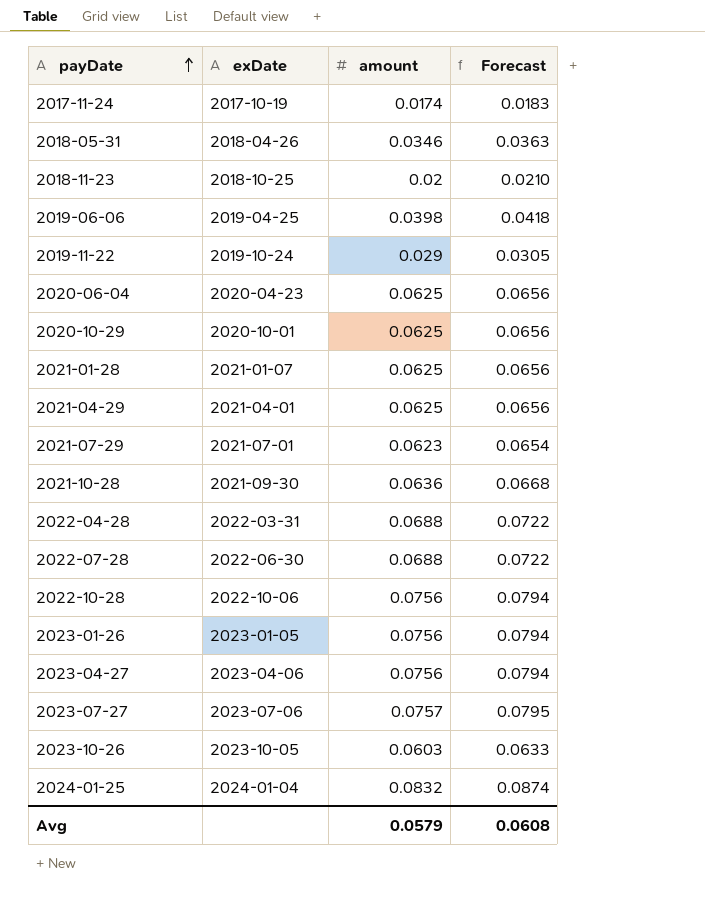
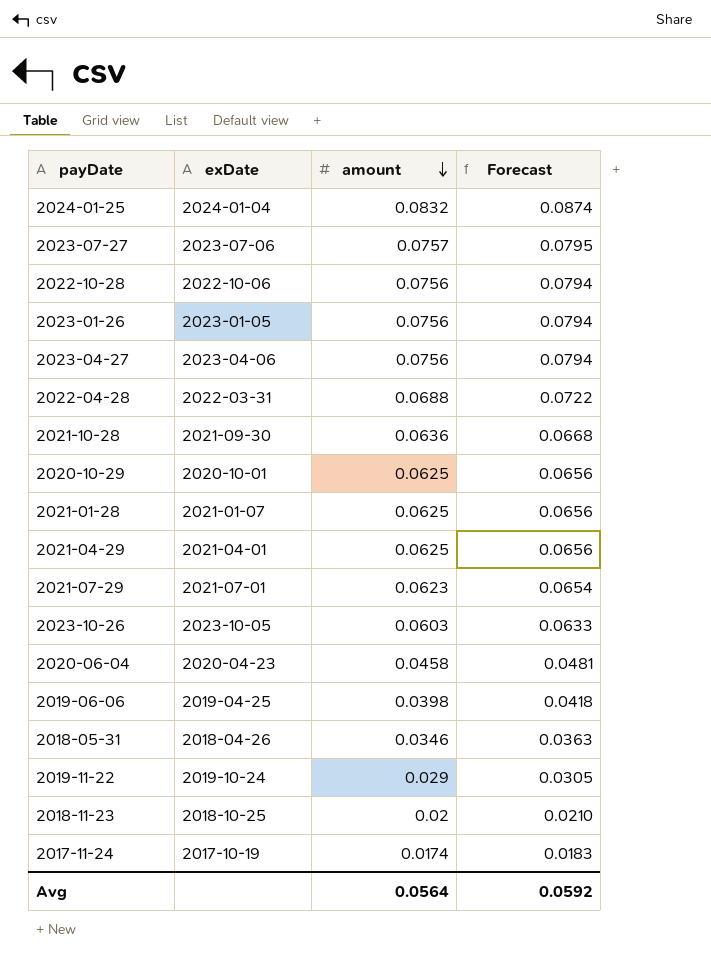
row order: payDate ascending -> amount descending
row 2022-07-28: 2022-06-30 | 0.0688 | 0.0722 -> none
2020-06-04 | amount: 0.0625 -> 0.0458
2020-06-04 | Forecast: 0.0656 -> 0.0481
Avg | amount: 0.0579 -> 0.0564
Avg | Forecast: 0.0608 -> 0.0592

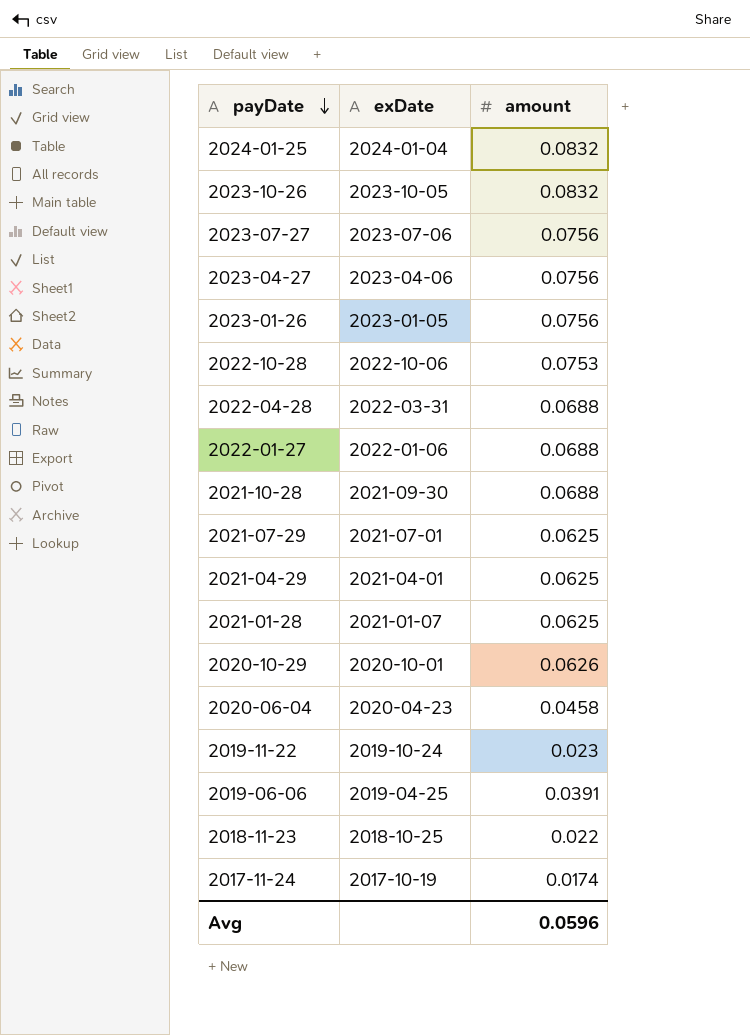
row order: amount descending -> payDate descending
column Forecast | formula: [amount] * 1.05 -> none
row 2018-05-31: 2018-04-26 | 0.0346 | 0.0363 -> none
2023-10-26 | amount: 0.0603 -> 0.0832
2023-07-27 | amount: 0.0757 -> 0.0756
2022-10-28 | amount: 0.0756 -> 0.0753
row 2022-01-27: none -> 2022-01-06 | 0.0688
2021-10-28 | amount: 0.0636 -> 0.0688
2021-07-29 | amount: 0.0623 -> 0.0625
2020-10-29 | amount: 0.0625 -> 0.0626
2019-11-22 | amount: 0.029 -> 0.023
2019-06-06 | amount: 0.0398 -> 0.0391
2018-11-23 | amount: 0.02 -> 0.022
Avg | amount: 0.0564 -> 0.0596

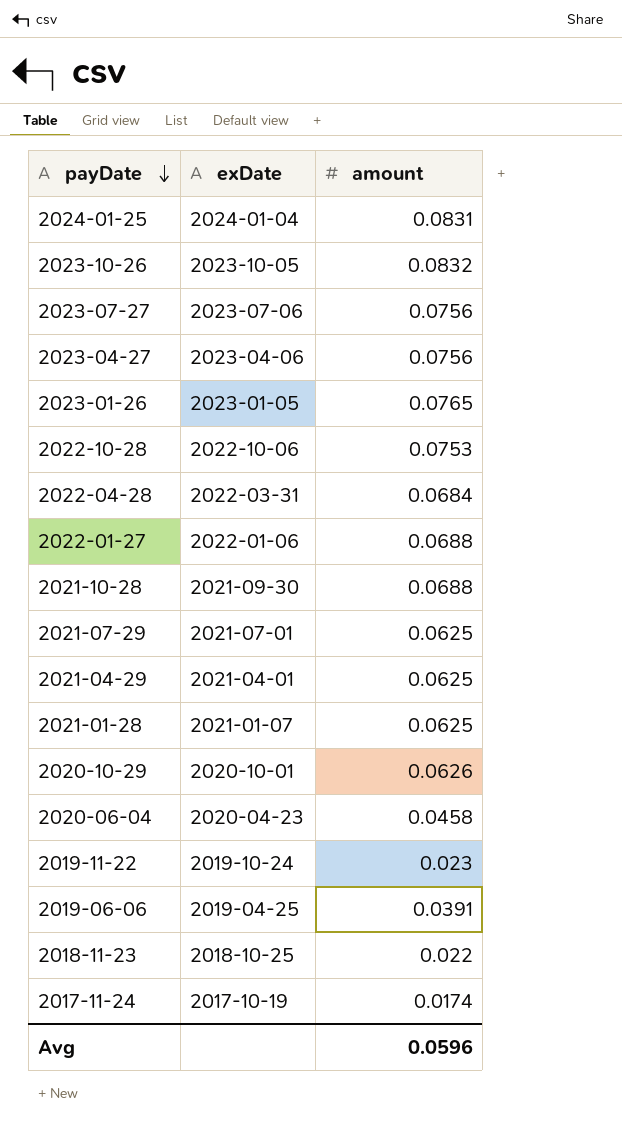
2024-01-25 | amount: 0.0832 -> 0.0831
2023-01-26 | amount: 0.0756 -> 0.0765
2022-04-28 | amount: 0.0688 -> 0.0684

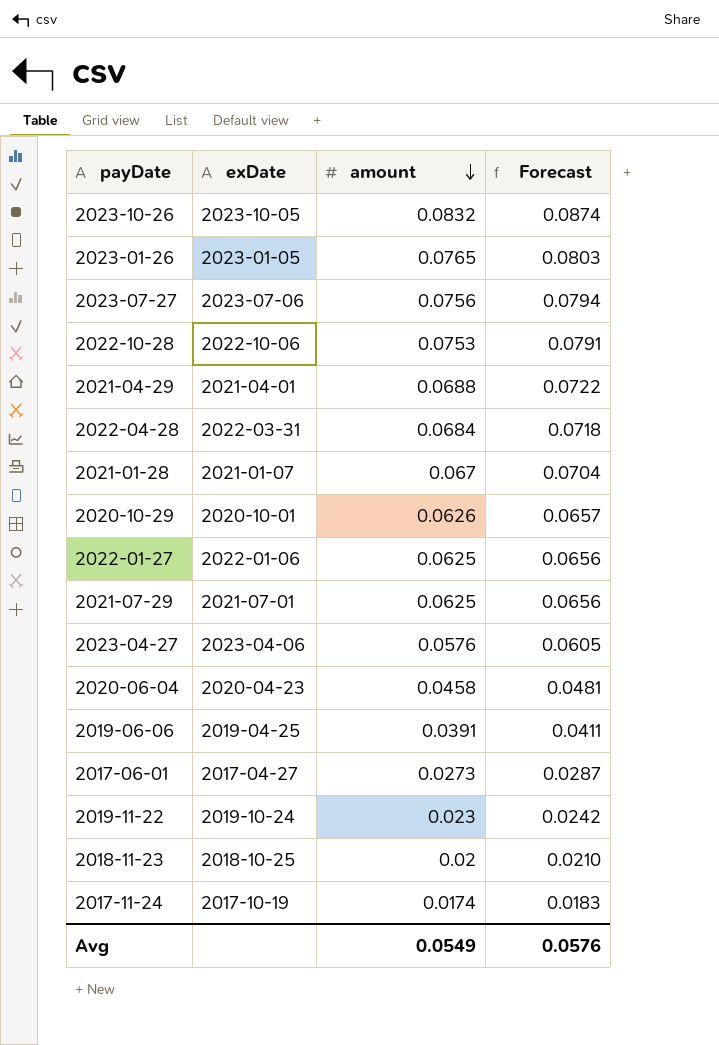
row order: payDate descending -> amount descending
column Forecast | formula: none -> [amount] * 1.05
row 2024-01-25: 2024-01-04 | 0.0831 -> none
row 2021-10-28: 2021-09-30 | 0.0688 -> none
2021-04-29 | amount: 0.0625 -> 0.0688
2021-01-28 | amount: 0.0625 -> 0.067
2022-01-27 | amount: 0.0688 -> 0.0625
2023-04-27 | amount: 0.0756 -> 0.0576
row 2017-06-01: none -> 2017-04-27 | 0.0273 | 0.0287
2018-11-23 | amount: 0.022 -> 0.02
Avg | amount: 0.0596 -> 0.0549

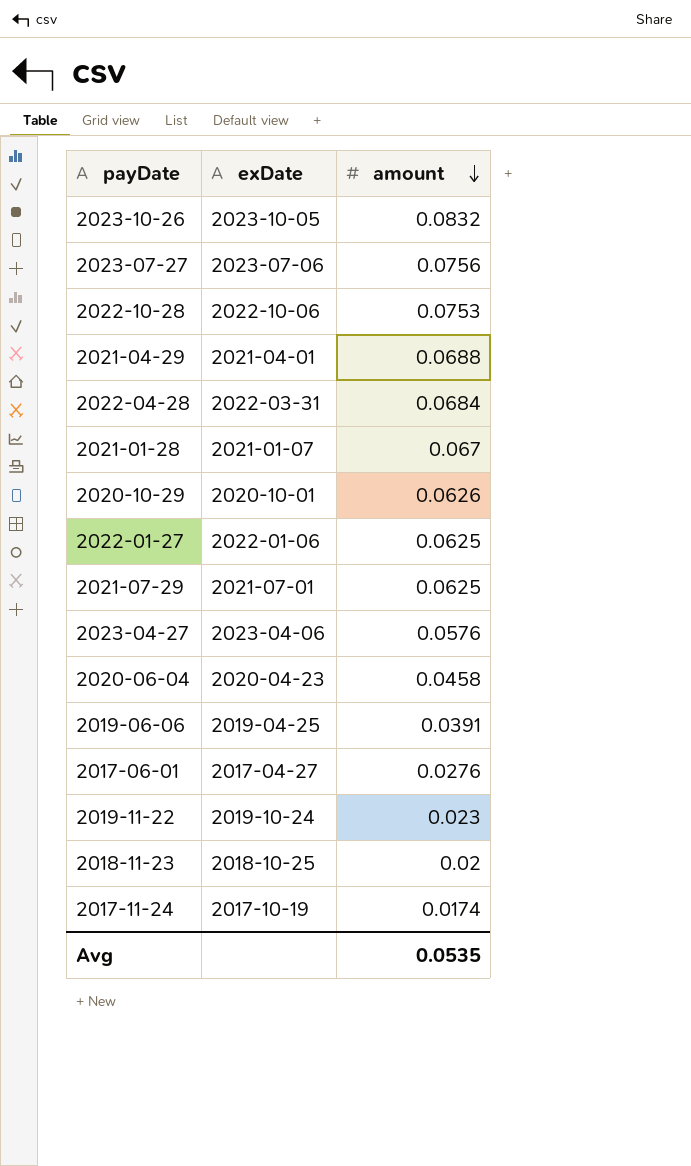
column Forecast | formula: [amount] * 1.05 -> none
row 2023-01-26: 2023-01-05 | 0.0765 | 0.0803 -> none
2017-06-01 | amount: 0.0273 -> 0.0276
Avg | amount: 0.0549 -> 0.0535

